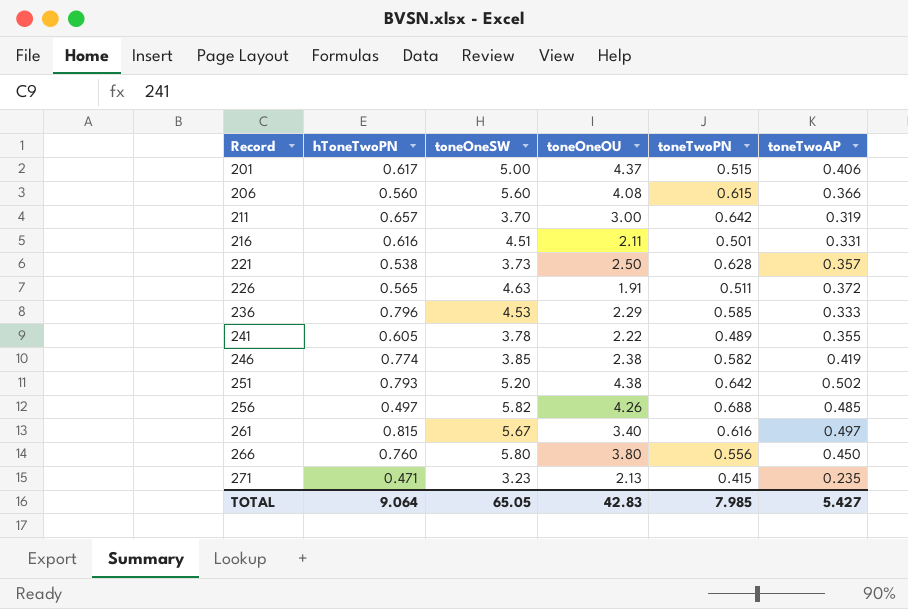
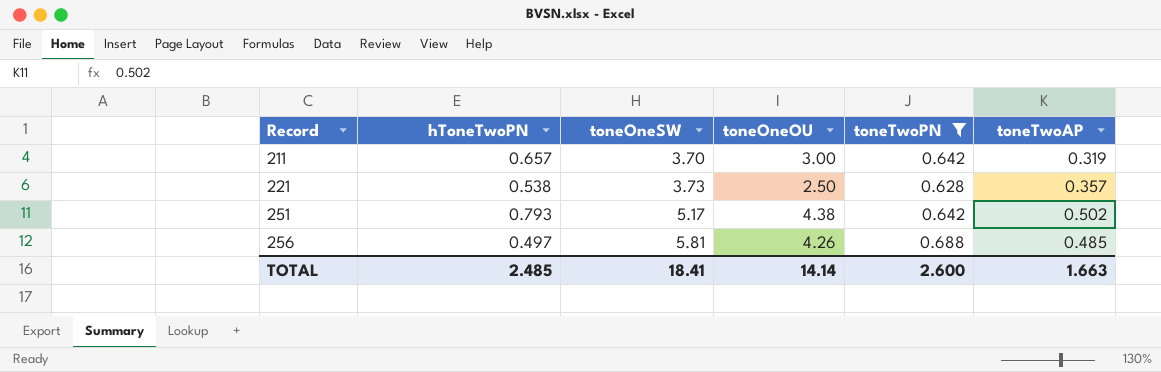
filter: none -> toneTwoPN >= 0.628
251 | toneOneSW: 5.20 -> 5.17
256 | toneOneSW: 5.82 -> 5.81
TOTAL | hToneTwoPN: 9.064 -> 2.485
TOTAL | toneOneSW: 65.05 -> 18.41
TOTAL | toneOneOU: 42.83 -> 14.14
TOTAL | toneTwoPN: 7.985 -> 2.600
TOTAL | toneTwoAP: 5.427 -> 1.663

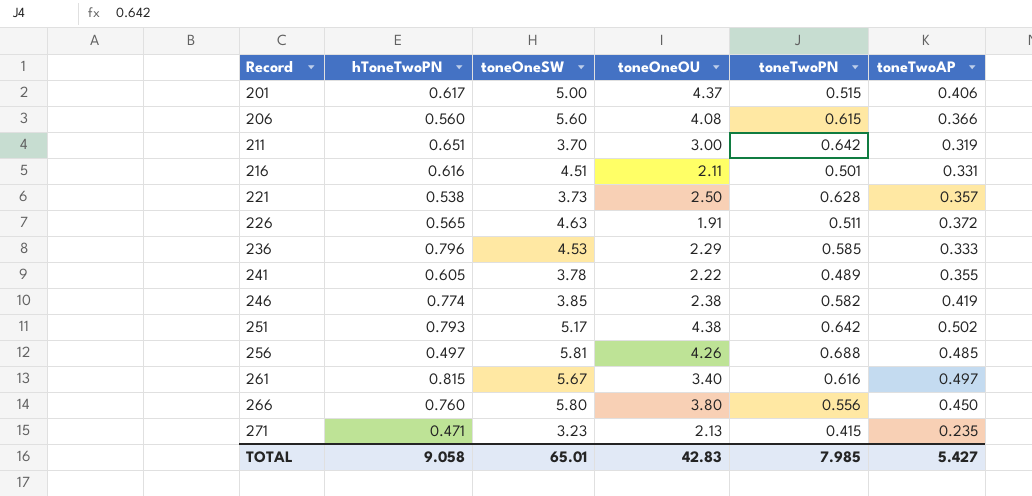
filter: toneTwoPN >= 0.628 -> none
211 | hToneTwoPN: 0.657 -> 0.651
TOTAL | hToneTwoPN: 2.485 -> 9.058
TOTAL | toneOneSW: 18.41 -> 65.01
TOTAL | toneOneOU: 14.14 -> 42.83
TOTAL | toneTwoPN: 2.600 -> 7.985
TOTAL | toneTwoAP: 1.663 -> 5.427

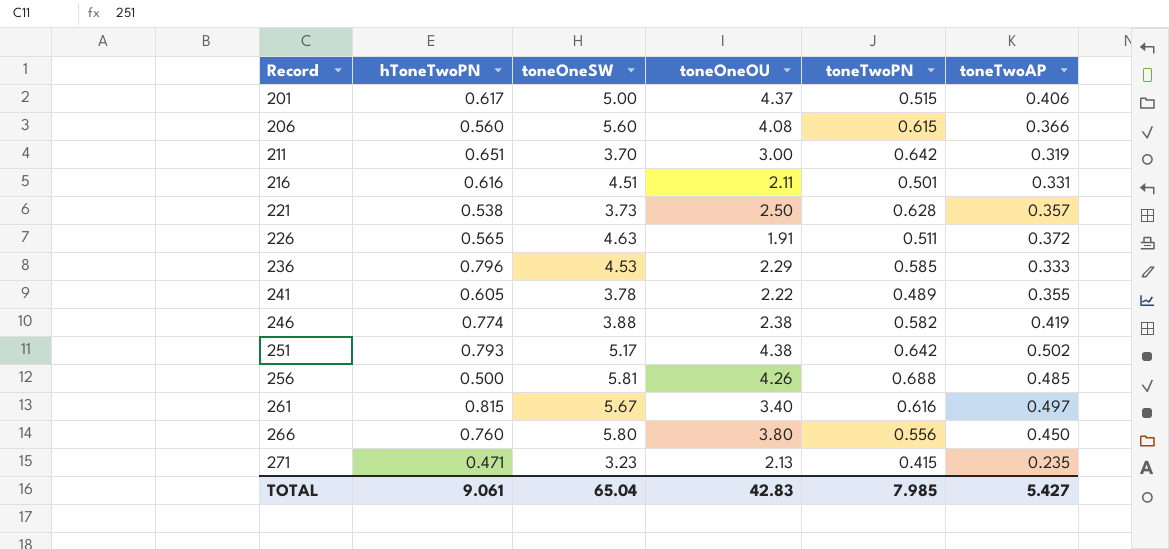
246 | toneOneSW: 3.85 -> 3.88
256 | hToneTwoPN: 0.497 -> 0.500
TOTAL | hToneTwoPN: 9.058 -> 9.061
TOTAL | toneOneSW: 65.01 -> 65.04

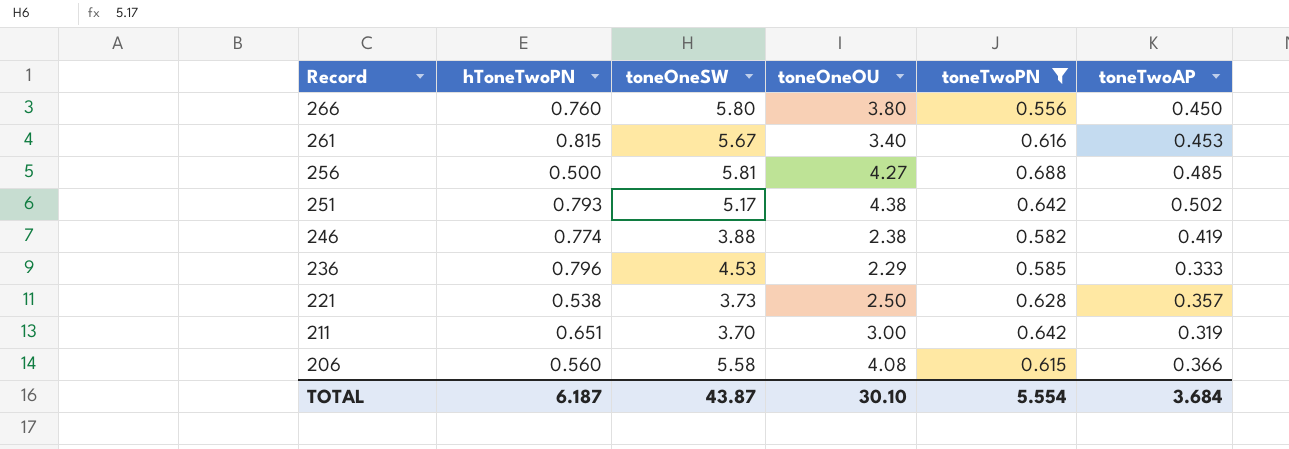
filter: none -> toneTwoPN >= 0.556
row order: Record ascending -> Record descending
261 | toneTwoAP: 0.497 -> 0.453
256 | toneOneOU: 4.26 -> 4.27
206 | toneOneSW: 5.60 -> 5.58
TOTAL | hToneTwoPN: 9.061 -> 6.187
TOTAL | toneOneSW: 65.04 -> 43.87
TOTAL | toneOneOU: 42.83 -> 30.10
TOTAL | toneTwoPN: 7.985 -> 5.554
TOTAL | toneTwoAP: 5.427 -> 3.684

